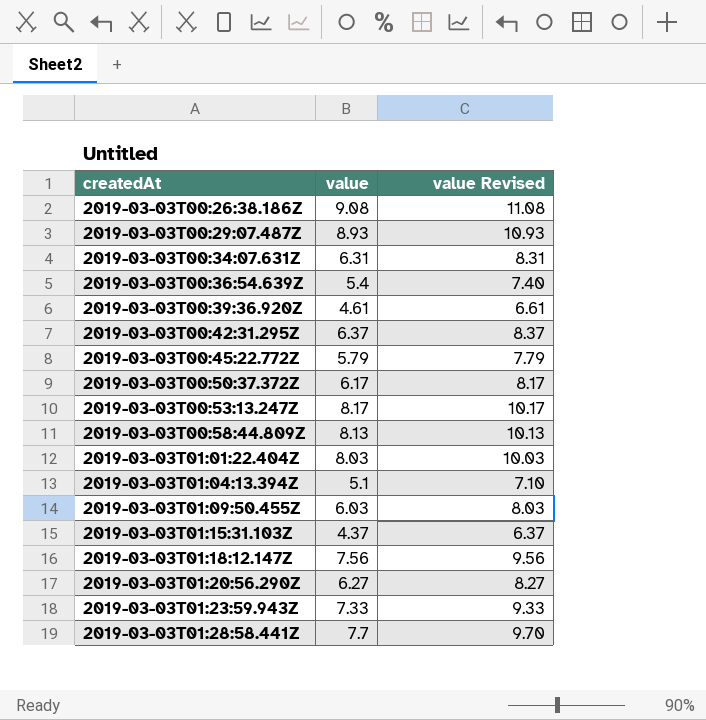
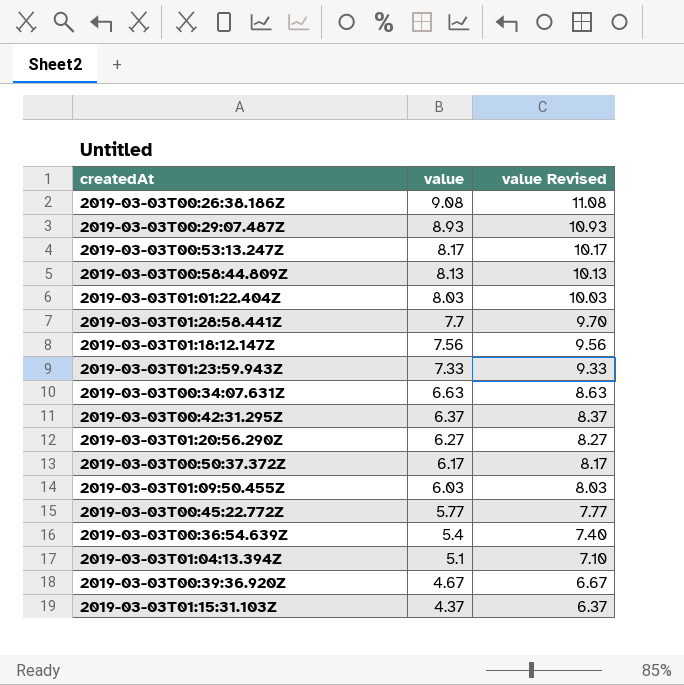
row order: createdAt ascending -> value descending
2019-03-03T00:34:07.631Z | value: 6.31 -> 6.63
2019-03-03T00:34:07.631Z | value Revised: 8.31 -> 8.63
2019-03-03T00:45:22.772Z | value: 5.79 -> 5.77
2019-03-03T00:45:22.772Z | value Revised: 7.79 -> 7.77
2019-03-03T00:39:36.920Z | value: 4.61 -> 4.67
2019-03-03T00:39:36.920Z | value Revised: 6.61 -> 6.67

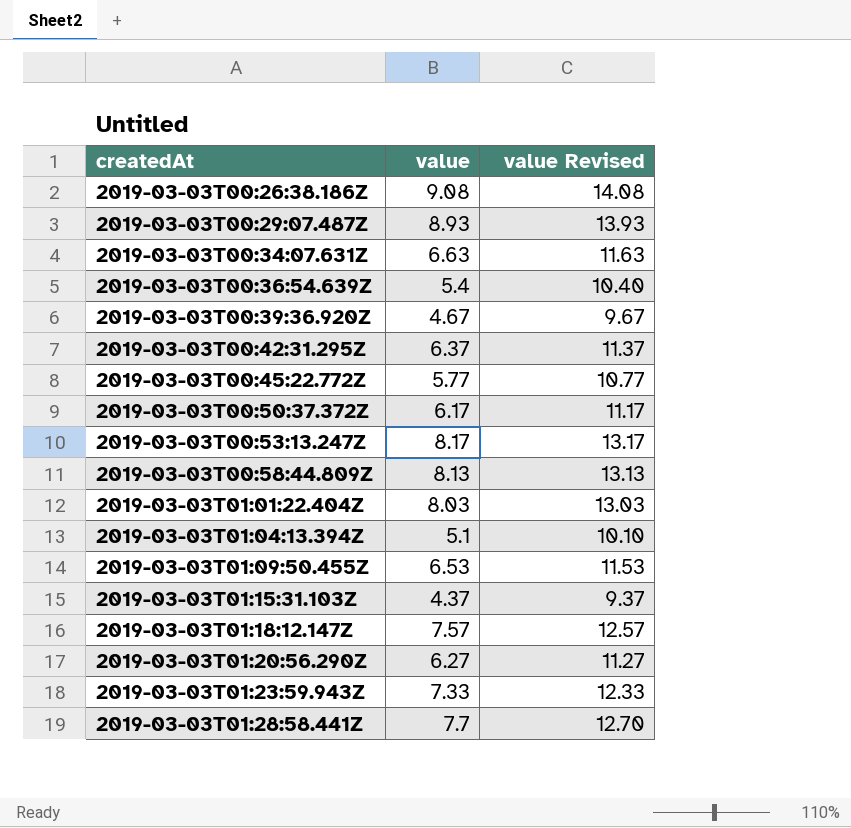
row order: value descending -> createdAt ascending
column value Revised | formula: [value] + 2 -> [value] + 5
2019-03-03T01:09:50.455Z | value: 6.03 -> 6.53
2019-03-03T01:18:12.147Z | value: 7.56 -> 7.57

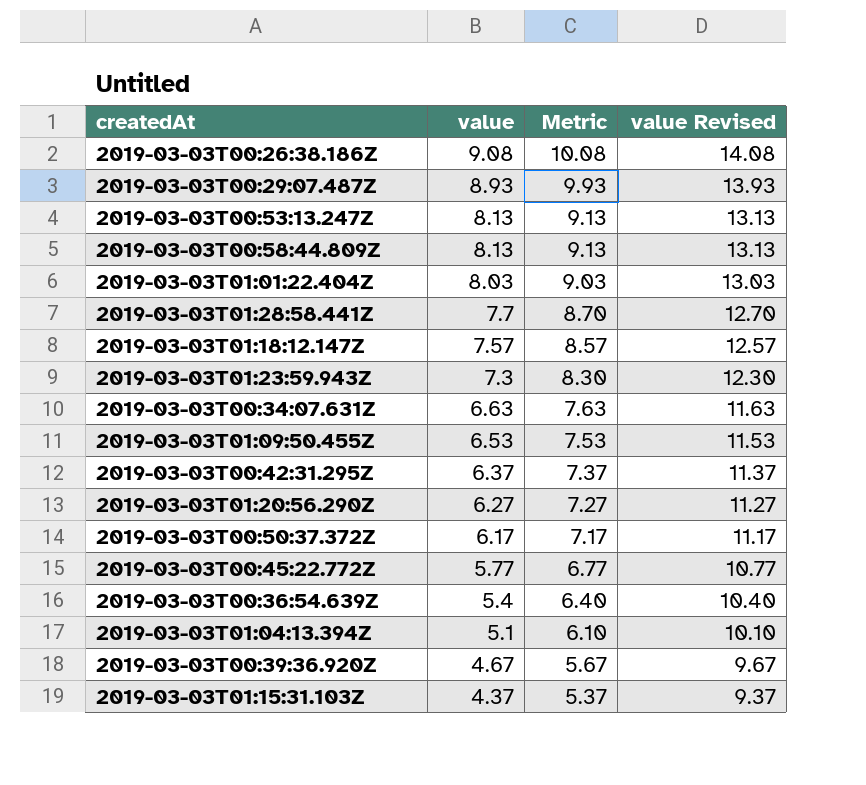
row order: createdAt ascending -> value descending
column Metric | formula: none -> [value] + 1
2019-03-03T00:53:13.247Z | value: 8.17 -> 8.13
2019-03-03T00:53:13.247Z | value Revised: 13.17 -> 13.13
2019-03-03T01:23:59.943Z | value: 7.33 -> 7.3
2019-03-03T01:23:59.943Z | value Revised: 12.33 -> 12.30

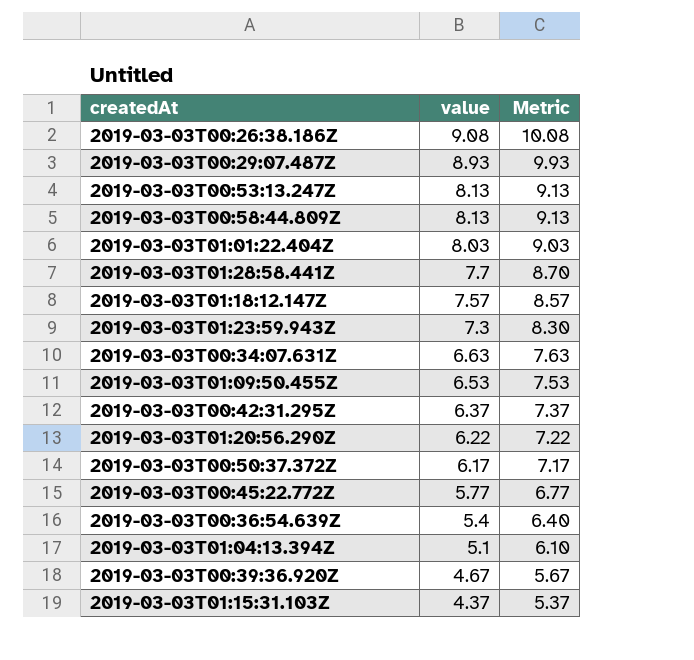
column value Revised | formula: [value] + 5 -> none
2019-03-03T01:20:56.290Z | value: 6.27 -> 6.22
2019-03-03T01:20:56.290Z | Metric: 7.27 -> 7.22

